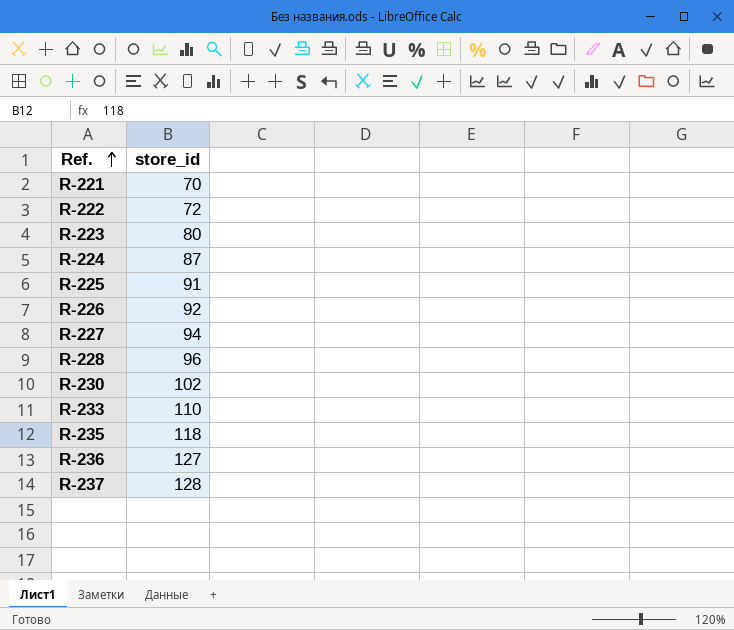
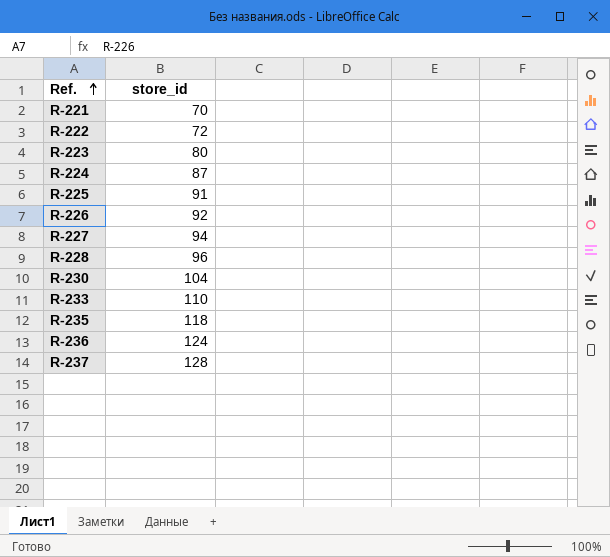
R-230 | store_id: 102 -> 104
R-236 | store_id: 127 -> 124

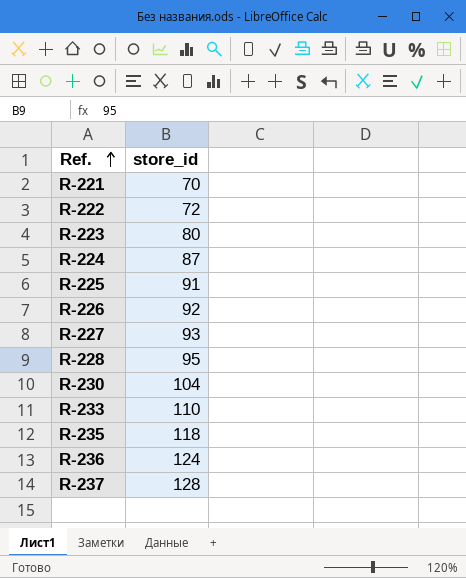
R-227 | store_id: 94 -> 93
R-228 | store_id: 96 -> 95

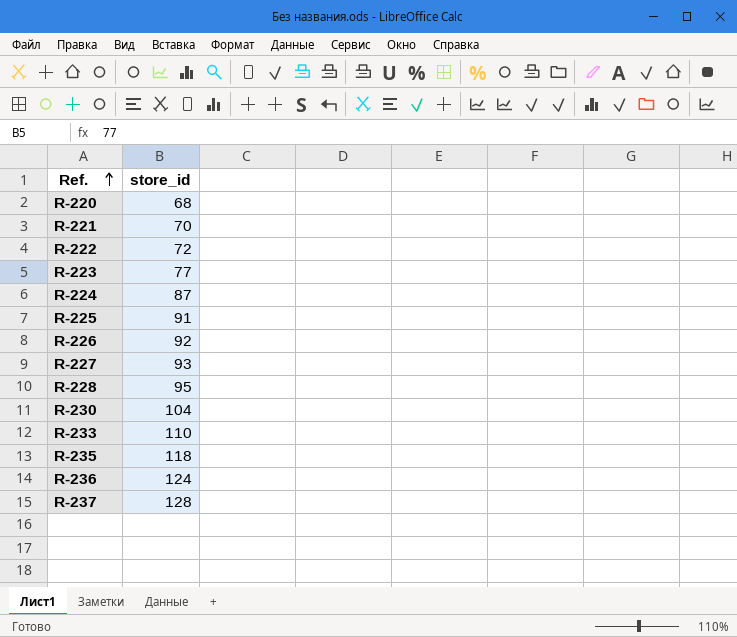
row R-220: none -> 68
R-223 | store_id: 80 -> 77

